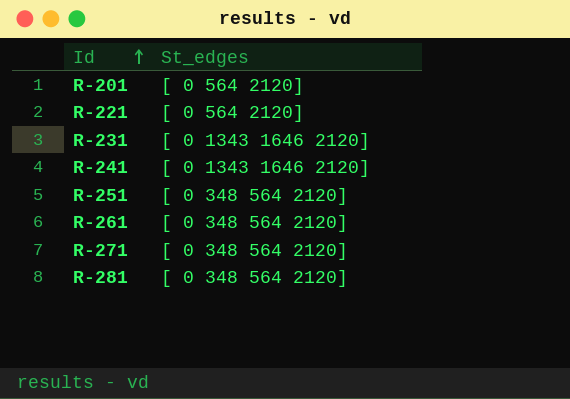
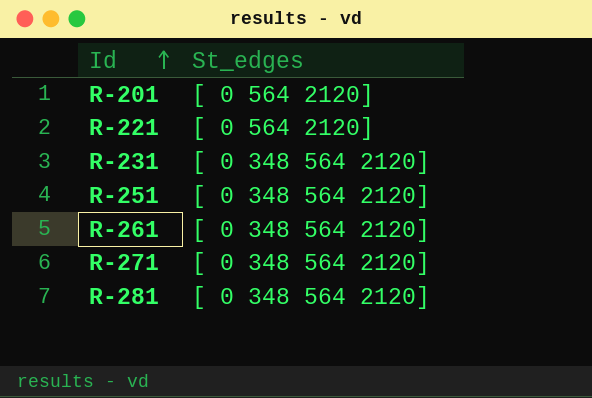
row R-241: [ 0 1343 1646 2120] -> none
R-231 | St_edges: [ 0 1343 1646 2120] -> [ 0 348 564 2120]

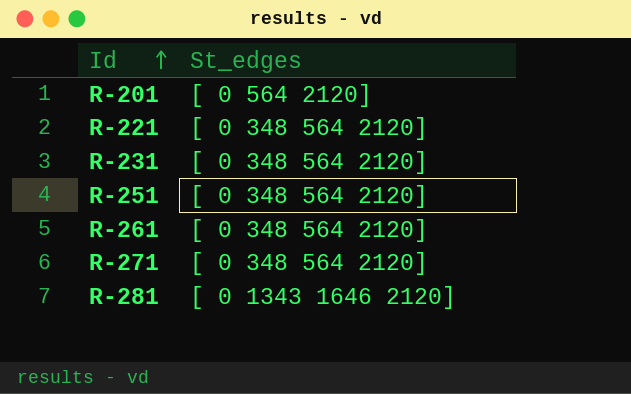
R-221 | St_edges: [ 0 564 2120] -> [ 0 348 564 2120]
R-281 | St_edges: [ 0 348 564 2120] -> [ 0 1343 1646 2120]

